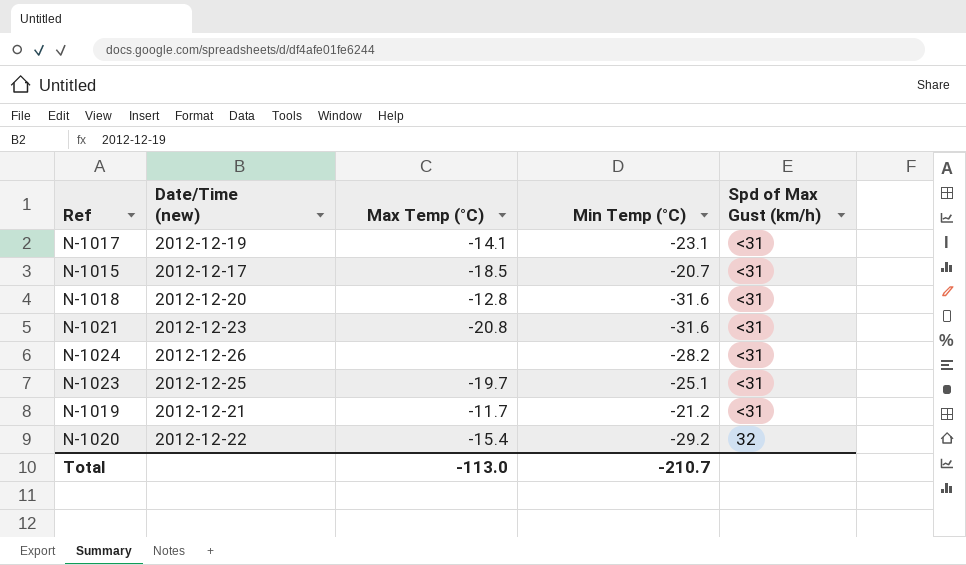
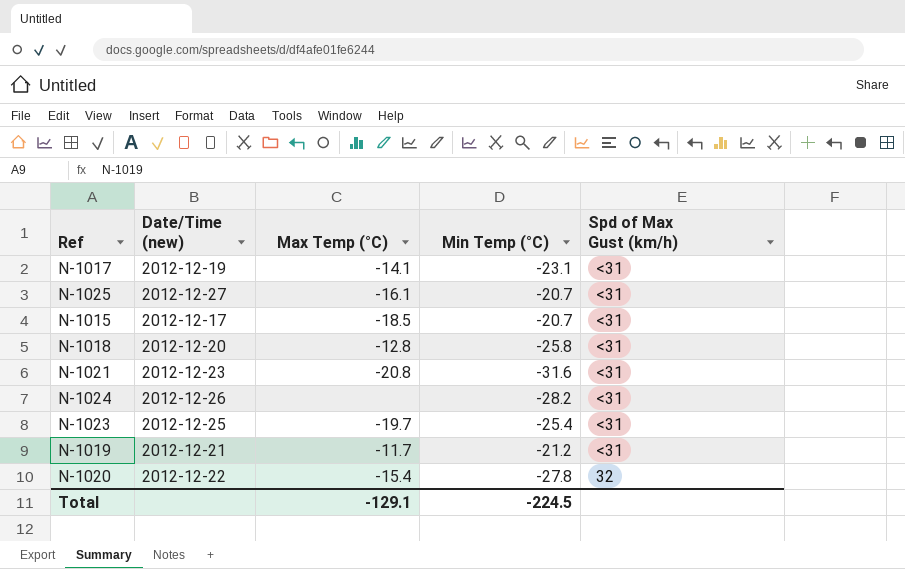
row N-1025: none -> 2012-12-27 | -16.1 | -20.7 | <31
N-1018 | Min Temp (°C): -31.6 -> -25.8
N-1023 | Min Temp (°C): -25.1 -> -25.4
N-1020 | Min Temp (°C): -29.2 -> -27.8
Total | Max Temp (°C): -113.0 -> -129.1
Total | Min Temp (°C): -210.7 -> -224.5

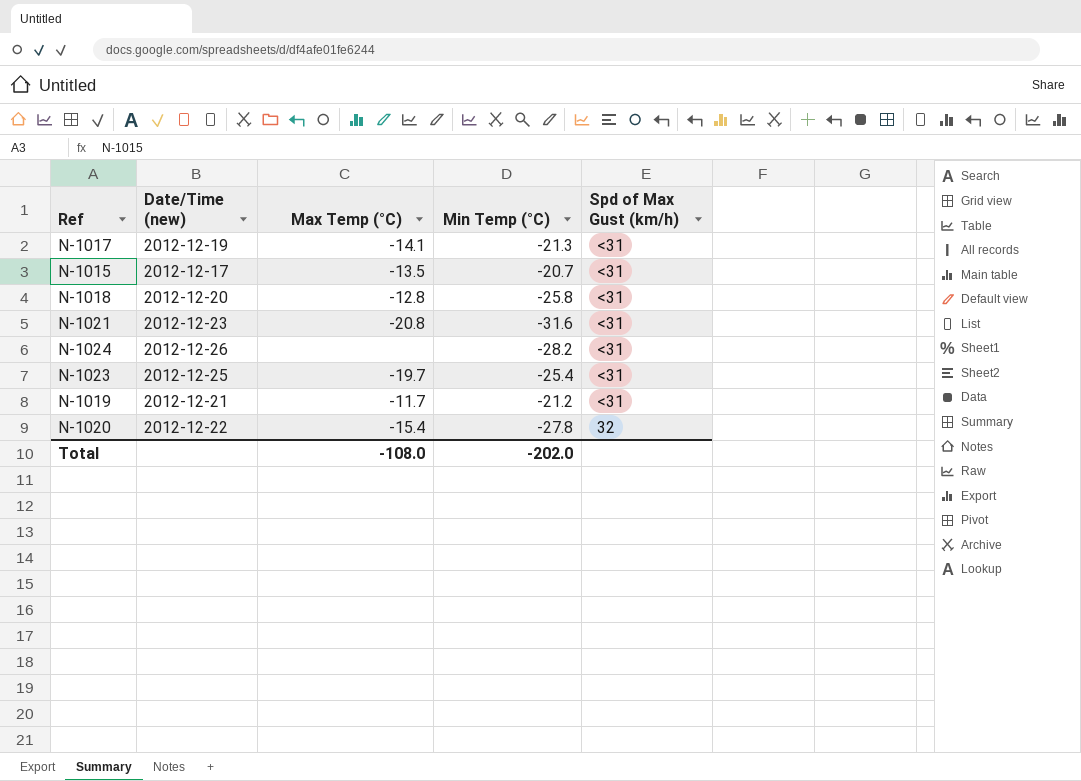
row N-1025: 2012-12-27 | -16.1 | -20.7 | <31 -> none
N-1017 | Min Temp (°C): -23.1 -> -21.3
N-1015 | Max Temp (°C): -18.5 -> -13.5
Total | Max Temp (°C): -129.1 -> -108.0
Total | Min Temp (°C): -224.5 -> -202.0

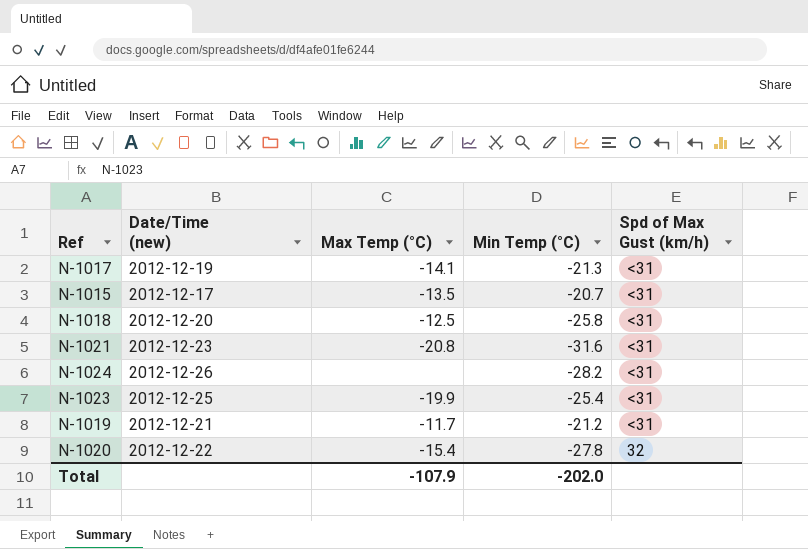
N-1018 | Max Temp (°C): -12.8 -> -12.5
N-1023 | Max Temp (°C): -19.7 -> -19.9
Total | Max Temp (°C): -108.0 -> -107.9

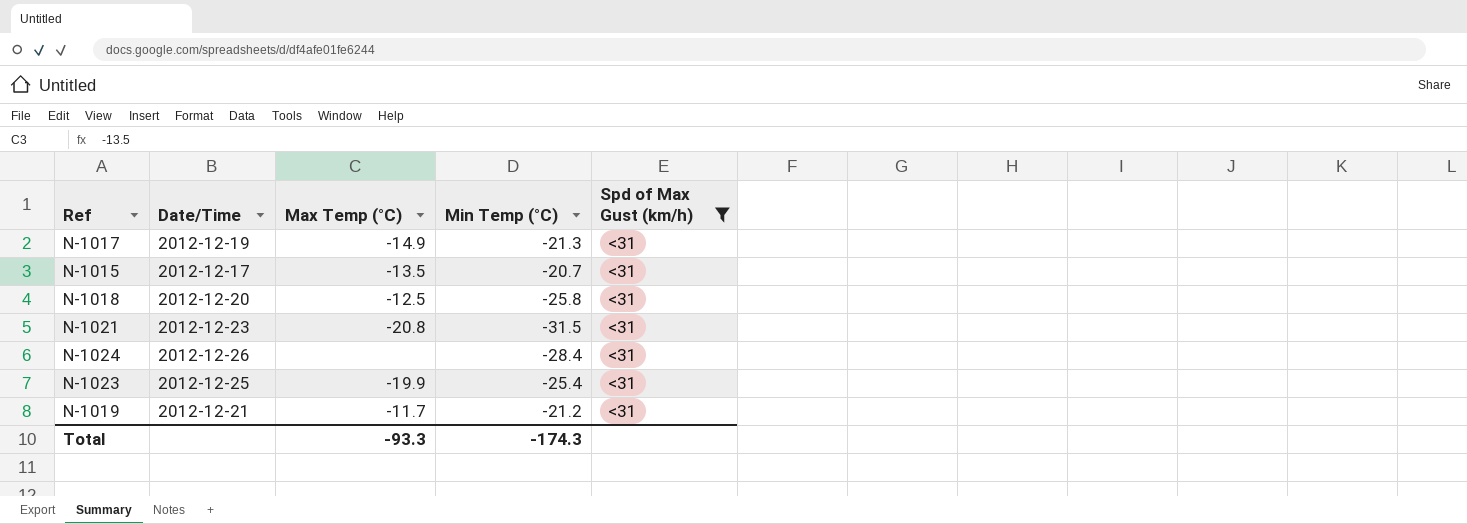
filter: none -> Spd of Max Gust (km/h) = <31
column name: Date/Time (new) -> Date/Time
N-1017 | Max Temp (°C): -14.1 -> -14.9
N-1021 | Min Temp (°C): -31.6 -> -31.5
N-1024 | Min Temp (°C): -28.2 -> -28.4
Total | Max Temp (°C): -107.9 -> -93.3
Total | Min Temp (°C): -202.0 -> -174.3

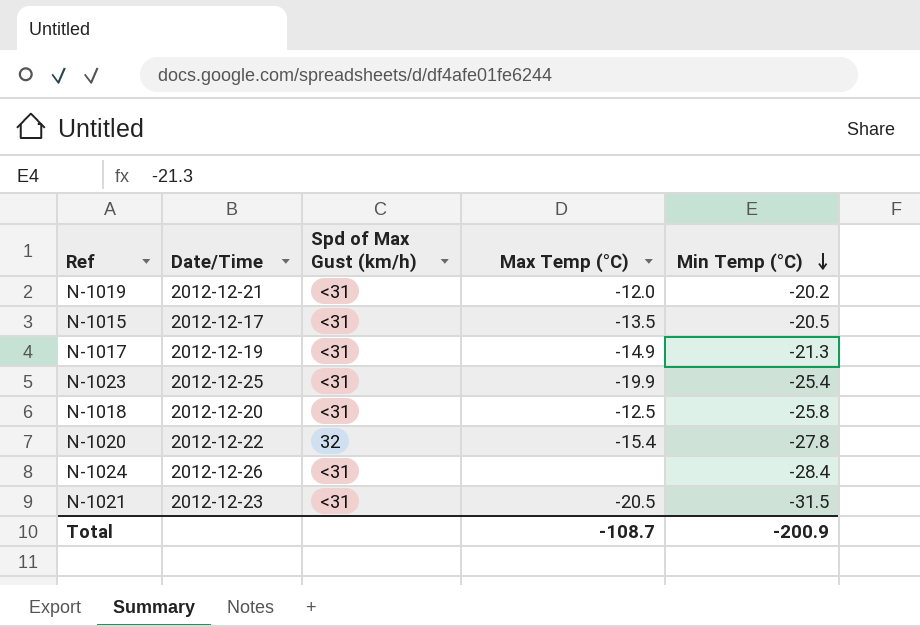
filter: Spd of Max Gust (km/h) = <31 -> none
row order: none -> Min Temp (°C) descending
column Spd of Max Gust (km/h) | position: 5 -> 3
N-1019 | Max Temp (°C): -11.7 -> -12.0
N-1019 | Min Temp (°C): -21.2 -> -20.2
N-1015 | Min Temp (°C): -20.7 -> -20.5
N-1021 | Max Temp (°C): -20.8 -> -20.5
Total | Max Temp (°C): -93.3 -> -108.7
Total | Min Temp (°C): -174.3 -> -200.9

